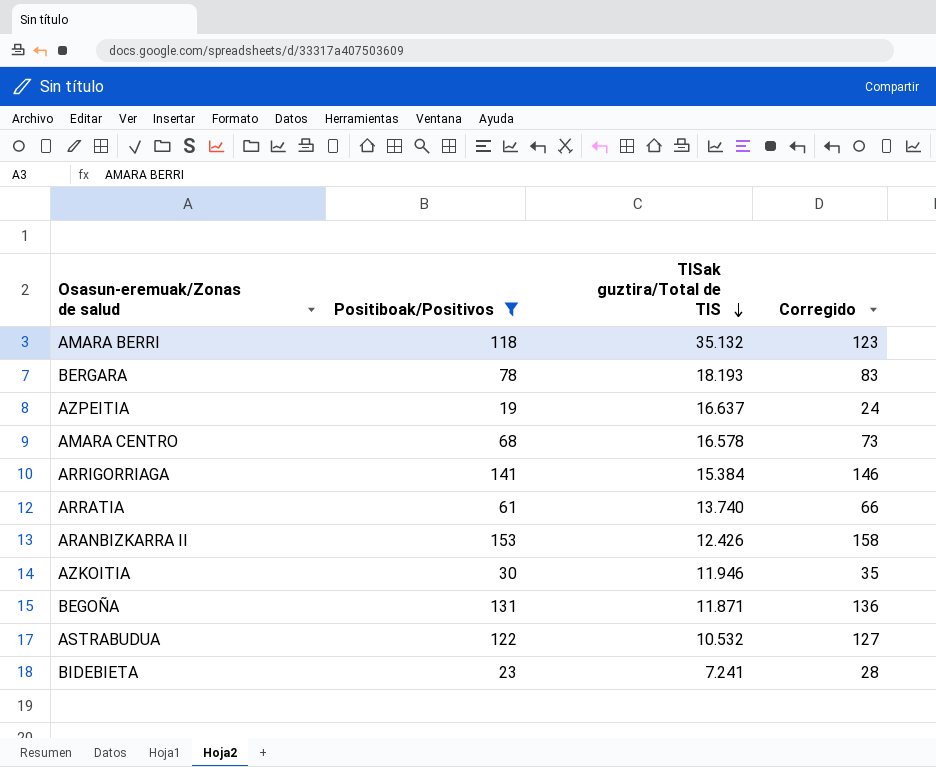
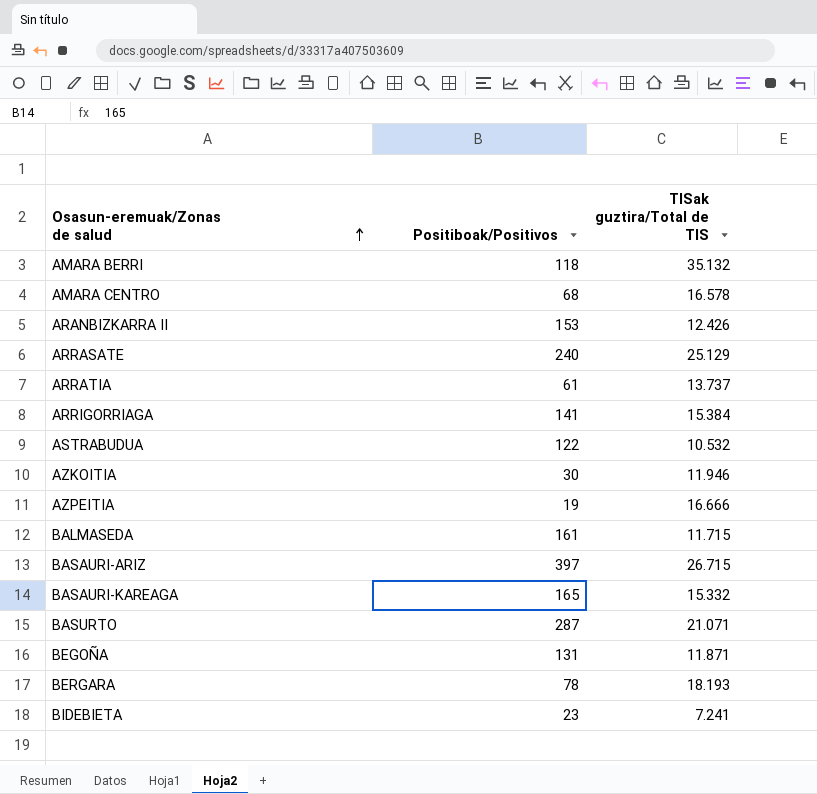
filter: Positiboak/Positivos <= 153 -> none
row order: TISak guztira/Total de TIS descending -> Osasun-eremuak/Zonas de salud ascending
column Corregido | formula: [Positiboak/Positivos] + 5 -> none
ARRATIA | TISak guztira/Total de TIS: 13.740 -> 13.737
AZPEITIA | TISak guztira/Total de TIS: 16.637 -> 16.666

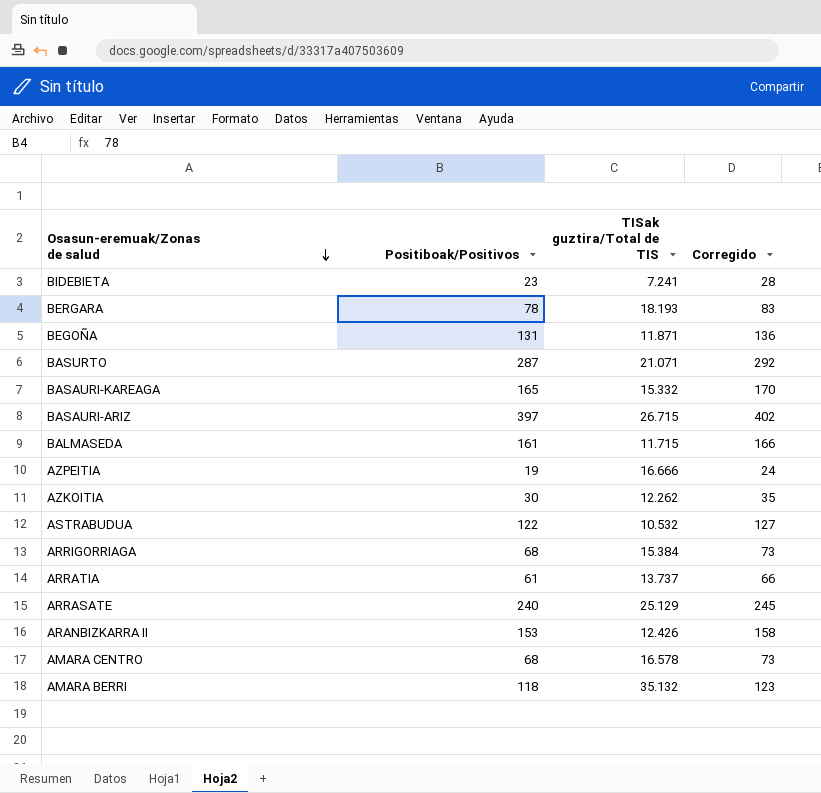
row order: Osasun-eremuak/Zonas de salud ascending -> Osasun-eremuak/Zonas de salud descending
column Corregido | formula: none -> [Positiboak/Positivos] + 5
AZKOITIA | TISak guztira/Total de TIS: 11.946 -> 12.262
ARRIGORRIAGA | Positiboak/Positivos: 141 -> 68

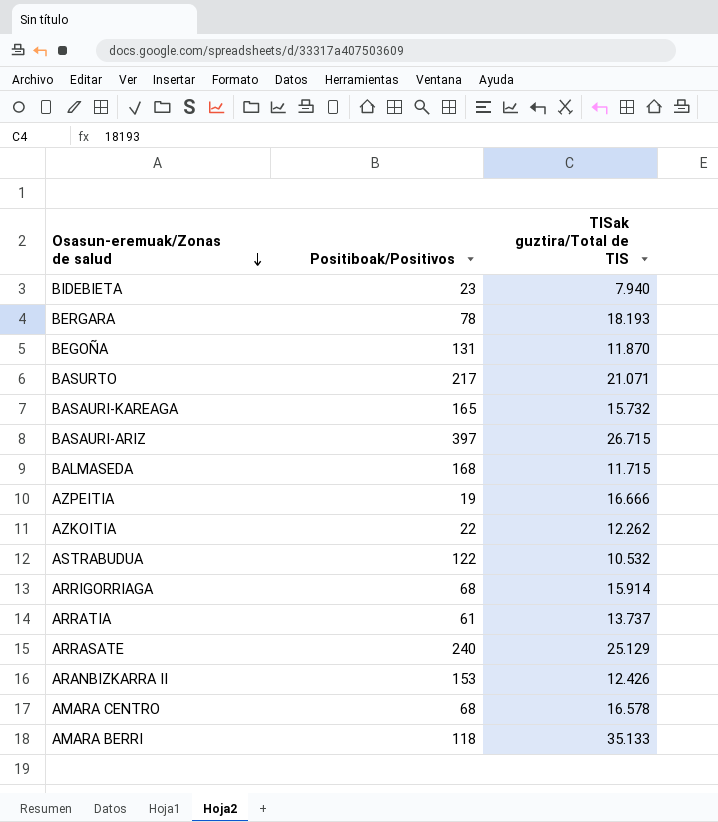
column Corregido | formula: [Positiboak/Positivos] + 5 -> none
BIDEBIETA | TISak guztira/Total de TIS: 7.241 -> 7.940
BEGOÑA | TISak guztira/Total de TIS: 11.871 -> 11.870
BASURTO | Positiboak/Positivos: 287 -> 217
BASAURI-KAREAGA | TISak guztira/Total de TIS: 15.332 -> 15.732
BALMASEDA | Positiboak/Positivos: 161 -> 168
AZKOITIA | Positiboak/Positivos: 30 -> 22
ARRIGORRIAGA | TISak guztira/Total de TIS: 15.384 -> 15.914
AMARA BERRI | TISak guztira/Total de TIS: 35.132 -> 35.133

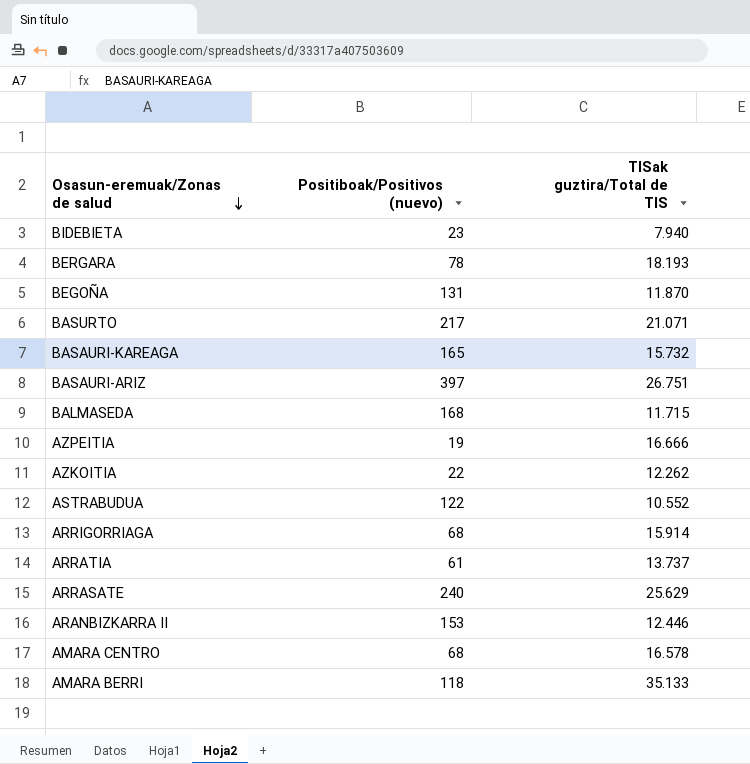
column name: Positiboak/Positivos -> Positiboak/Positivos (nuevo)
BASAURI-ARIZ | TISak guztira/Total de TIS: 26.715 -> 26.751
ASTRABUDUA | TISak guztira/Total de TIS: 10.532 -> 10.552
ARRASATE | TISak guztira/Total de TIS: 25.129 -> 25.629
ARANBIZKARRA II | TISak guztira/Total de TIS: 12.426 -> 12.446

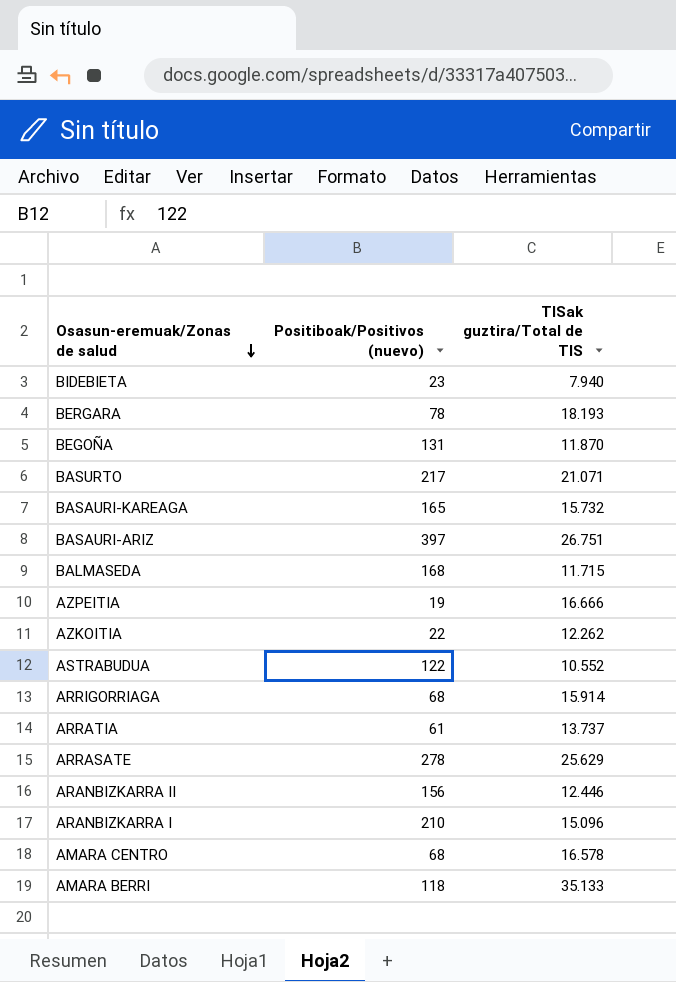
ARRASATE | Positiboak/Positivos (nuevo): 240 -> 278
ARANBIZKARRA II | Positiboak/Positivos (nuevo): 153 -> 156
row ARANBIZKARRA I: none -> 210 | 15.096

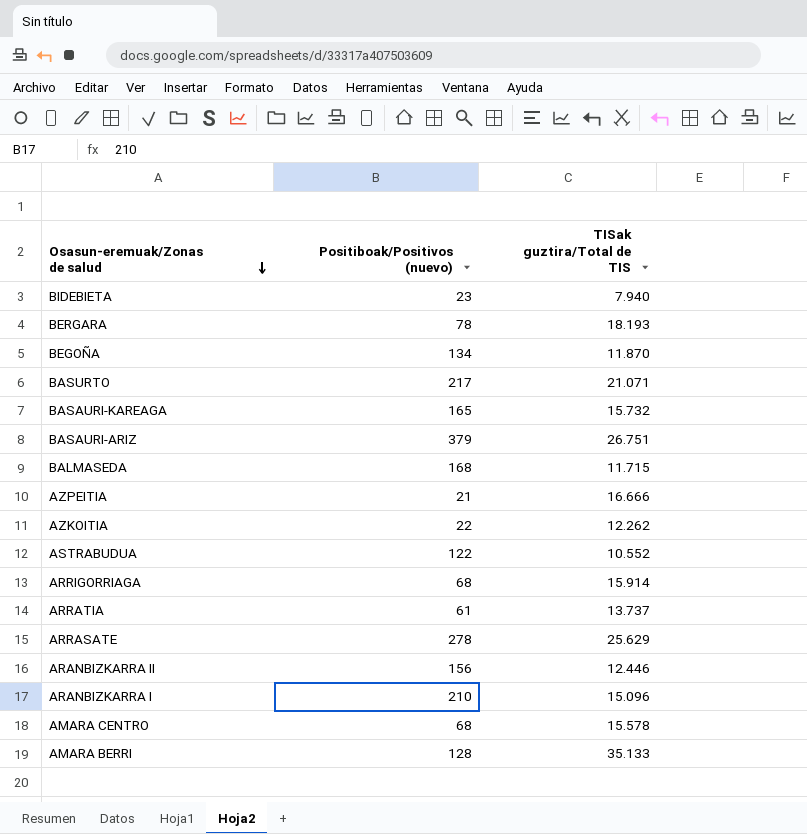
BEGOÑA | Positiboak/Positivos (nuevo): 131 -> 134
BASAURI-ARIZ | Positiboak/Positivos (nuevo): 397 -> 379
AZPEITIA | Positiboak/Positivos (nuevo): 19 -> 21
AMARA CENTRO | TISak guztira/Total de TIS: 16.578 -> 15.578
AMARA BERRI | Positiboak/Positivos (nuevo): 118 -> 128

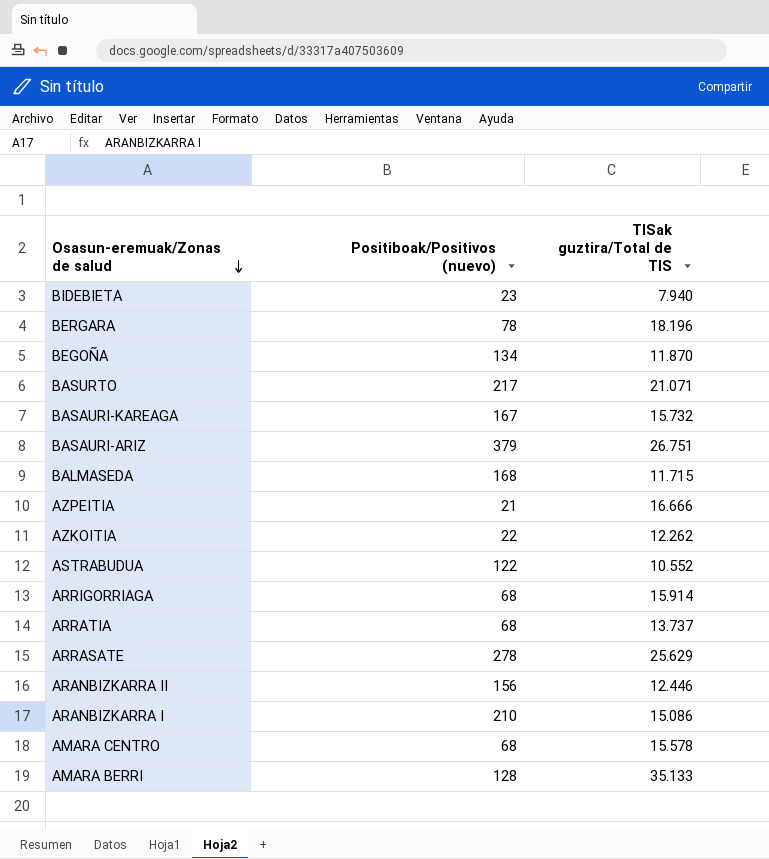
BERGARA | TISak guztira/Total de TIS: 18.193 -> 18.196
BASAURI-KAREAGA | Positiboak/Positivos (nuevo): 165 -> 167
ARRATIA | Positiboak/Positivos (nuevo): 61 -> 68
ARANBIZKARRA I | TISak guztira/Total de TIS: 15.096 -> 15.086

